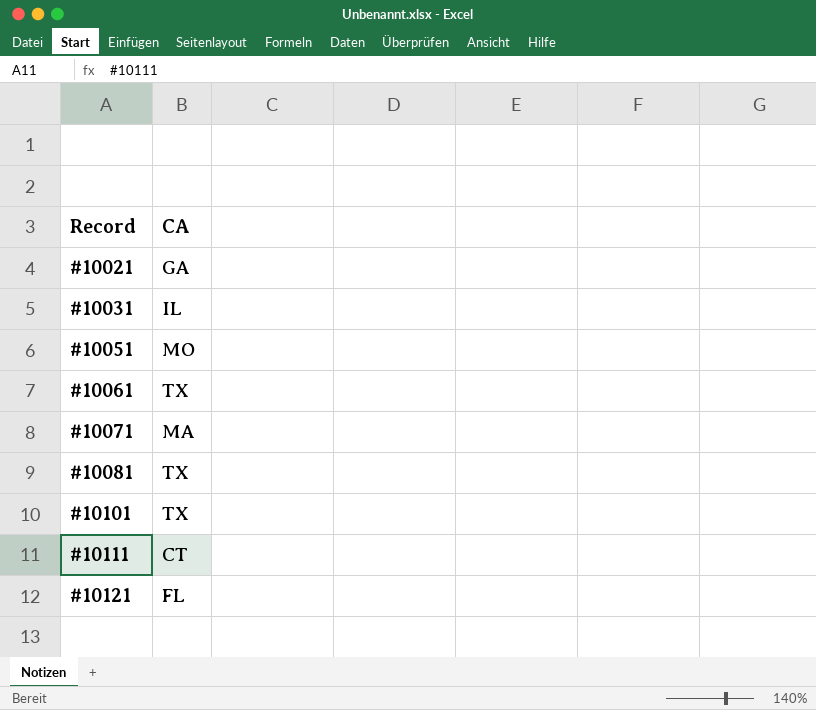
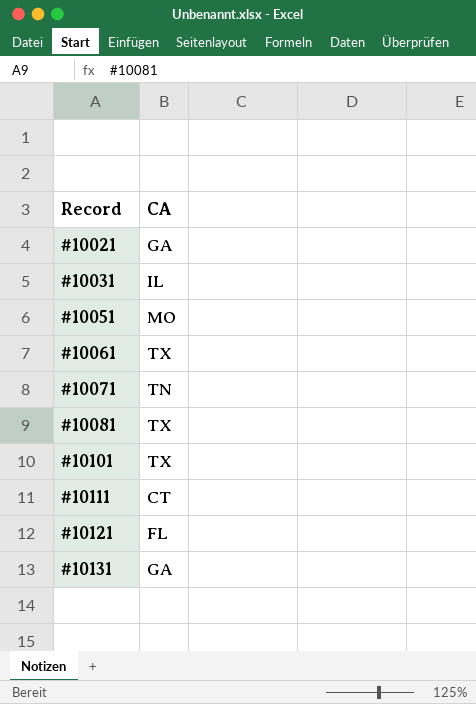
#10071 | CA: MA -> TN
row #10131: none -> GA

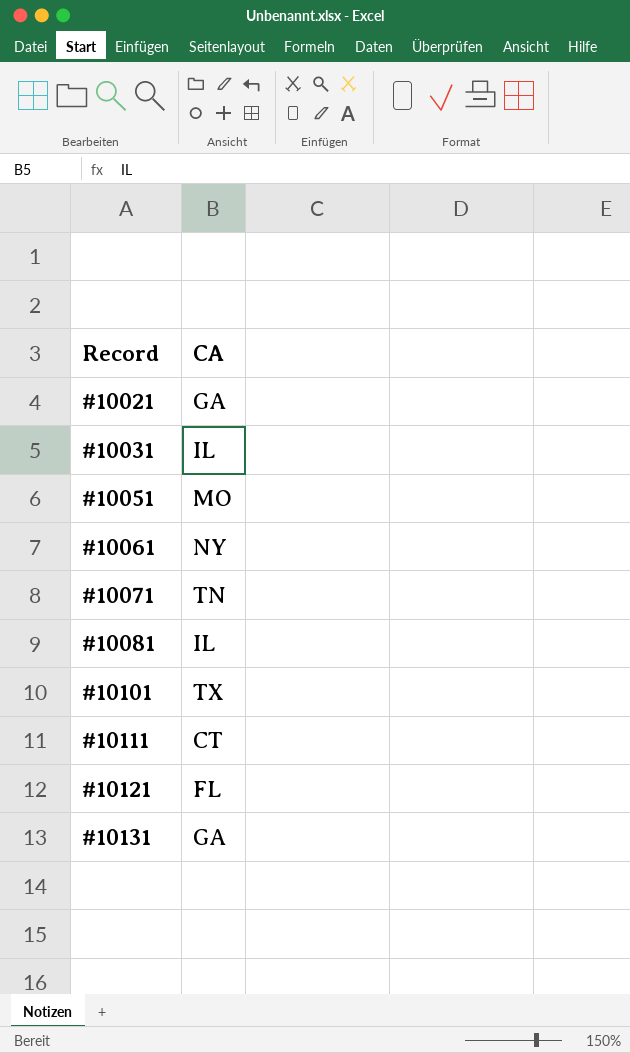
#10061 | CA: TX -> NY
#10081 | CA: TX -> IL

